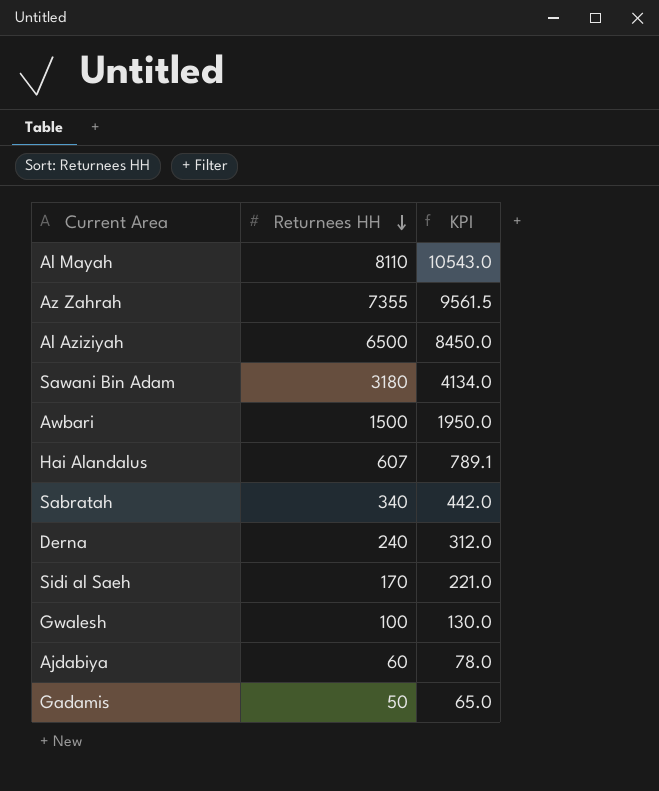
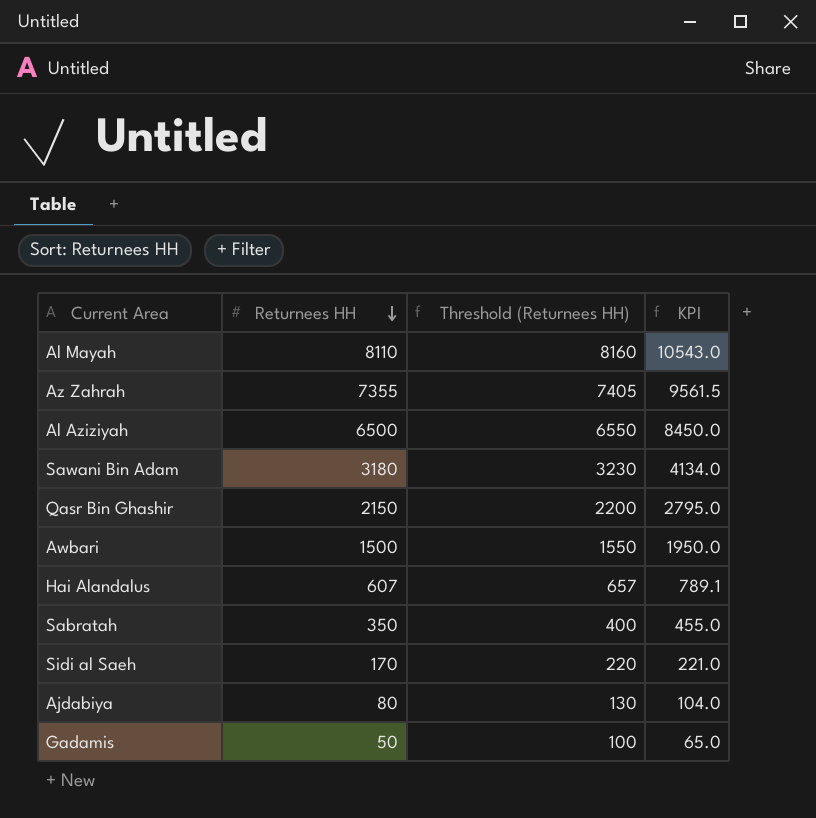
column Threshold (Returnees HH) | formula: none -> [Returnees HH] + 50
row Derna: 240 | 312.0 -> none
row Gwalesh: 100 | 130.0 -> none
row Qasr Bin Ghashir: none -> 2150 | 2200 | 2795.0
Sabratah | Returnees HH: 340 -> 350
Sabratah | KPI: 442.0 -> 455.0
Ajdabiya | Returnees HH: 60 -> 80
Ajdabiya | KPI: 78.0 -> 104.0

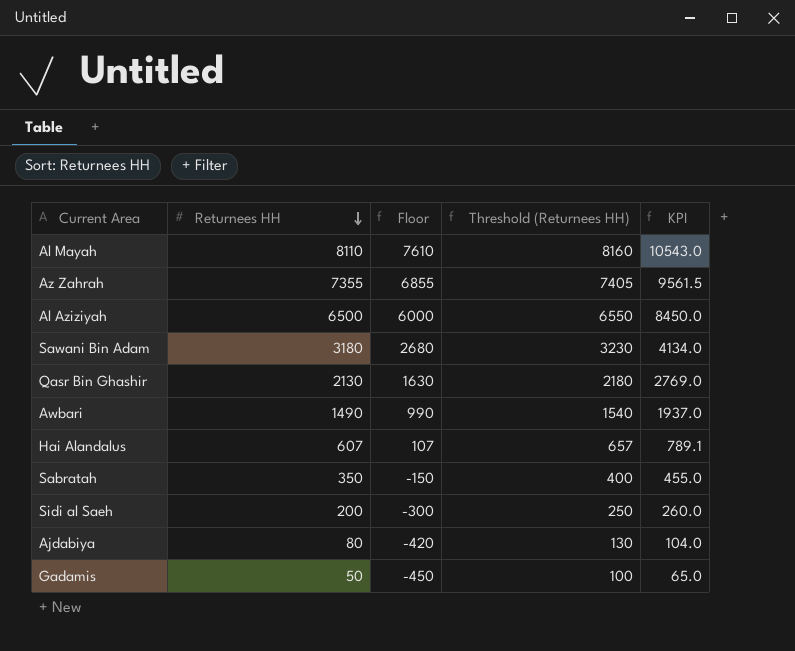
column Floor | formula: none -> [Returnees HH] - 500
Qasr Bin Ghashir | Returnees HH: 2150 -> 2130
Qasr Bin Ghashir | Threshold (Returnees HH): 2200 -> 2180
Qasr Bin Ghashir | KPI: 2795.0 -> 2769.0
Awbari | Returnees HH: 1500 -> 1490
Awbari | Threshold (Returnees HH): 1550 -> 1540
Awbari | KPI: 1950.0 -> 1937.0
Sidi al Saeh | Returnees HH: 170 -> 200
Sidi al Saeh | Threshold (Returnees HH): 220 -> 250
Sidi al Saeh | KPI: 221.0 -> 260.0

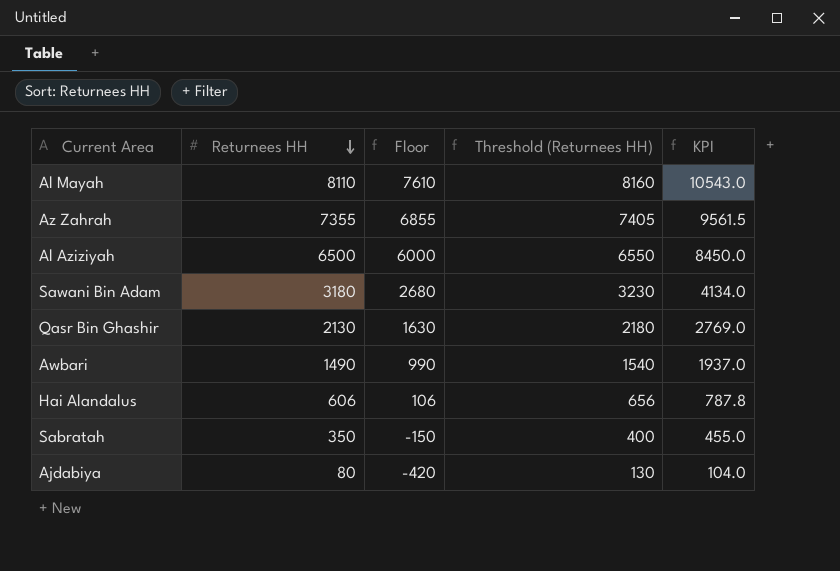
row Sidi al Saeh: 200 | -300 | 250 | 260.0 -> none
row Gadamis: 50 | -450 | 100 | 65.0 -> none
Hai Alandalus | Returnees HH: 607 -> 606
Hai Alandalus | Floor: 107 -> 106
Hai Alandalus | Threshold (Returnees HH): 657 -> 656
Hai Alandalus | KPI: 789.1 -> 787.8

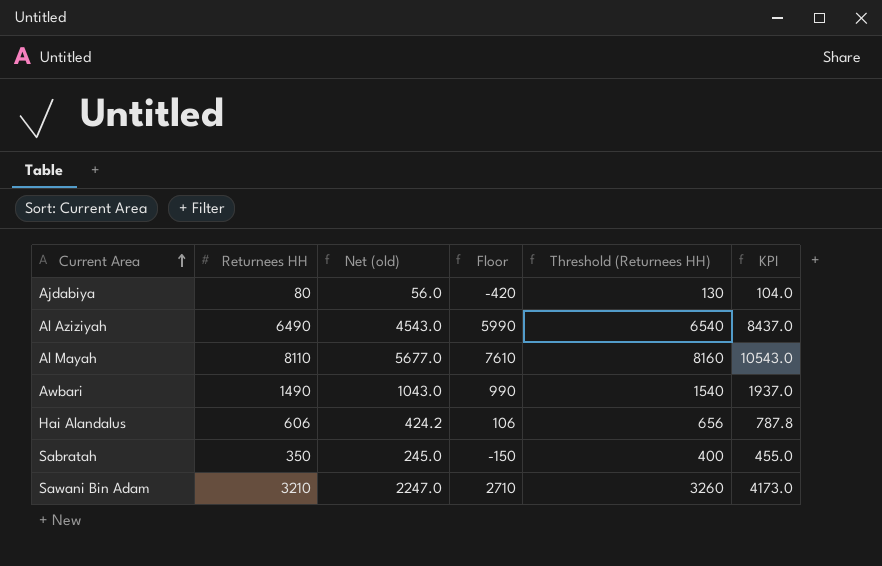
row order: Returnees HH descending -> Current Area ascending
column Net (old) | formula: none -> [Returnees HH] * 0.7
row Az Zahrah: 7355 | 6855 | 7405 | 9561.5 -> none
row Qasr Bin Ghashir: 2130 | 1630 | 2180 | 2769.0 -> none
Al Aziziyah | Returnees HH: 6500 -> 6490
Al Aziziyah | Floor: 6000 -> 5990
Al Aziziyah | Threshold (Returnees HH): 6550 -> 6540
Al Aziziyah | KPI: 8450.0 -> 8437.0
Sawani Bin Adam | Returnees HH: 3180 -> 3210
Sawani Bin Adam | Floor: 2680 -> 2710
Sawani Bin Adam | Threshold (Returnees HH): 3230 -> 3260
Sawani Bin Adam | KPI: 4134.0 -> 4173.0

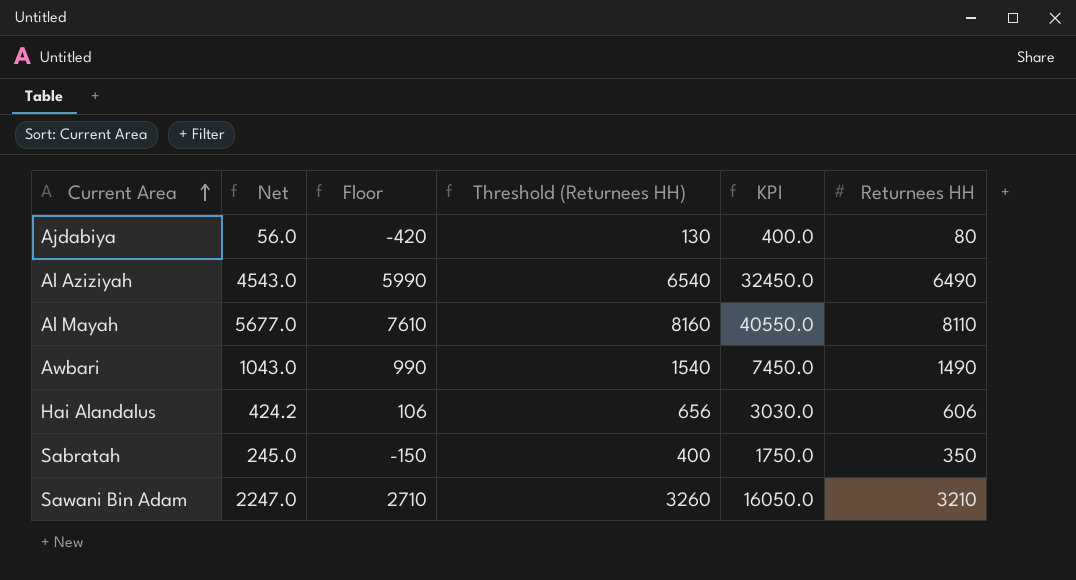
column name: Net (old) -> Net
column KPI | formula: [Returnees HH] * 1.3 -> [Returnees HH] * 5
column Returnees HH | position: 2 -> 6

